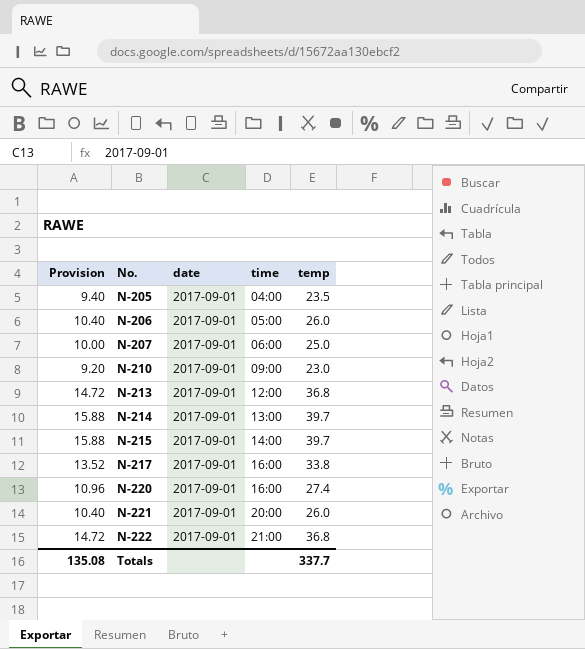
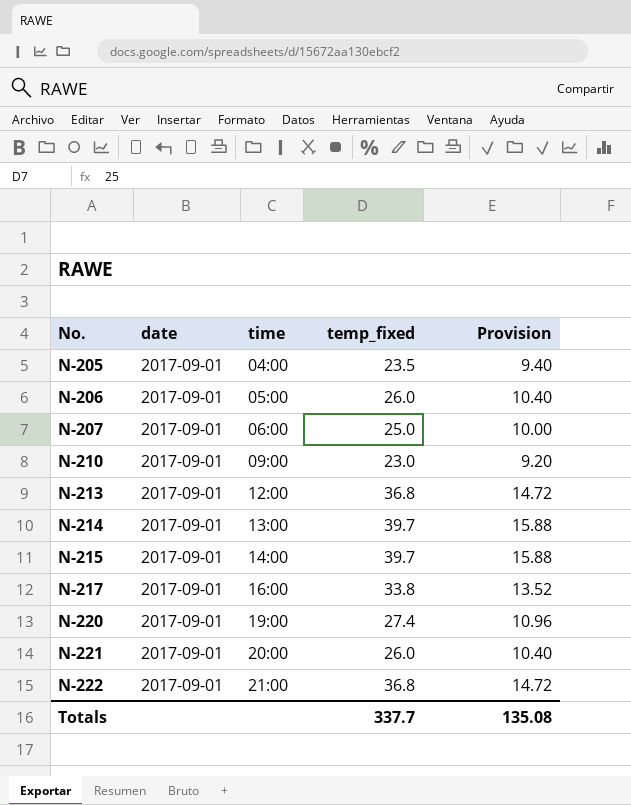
column name: temp -> temp_fixed
column Provision | position: 1 -> 5
N-220 | time: 16:00 -> 19:00

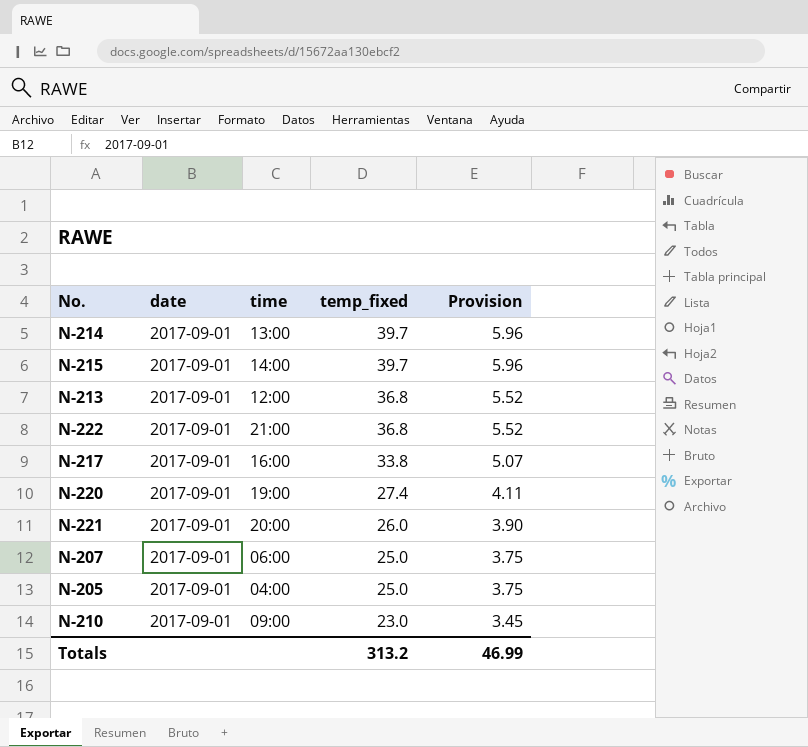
row order: No. ascending -> temp_fixed descending
column Provision | formula: [temp_fixed] * 0.4 -> [temp_fixed] * 0.15
row N-206: 2017-09-01 | 05:00 | 26.0 | 10.40 -> none
N-205 | temp_fixed: 23.5 -> 25.0
Totals | temp_fixed: 337.7 -> 313.2
Totals | Provision: 135.08 -> 46.99

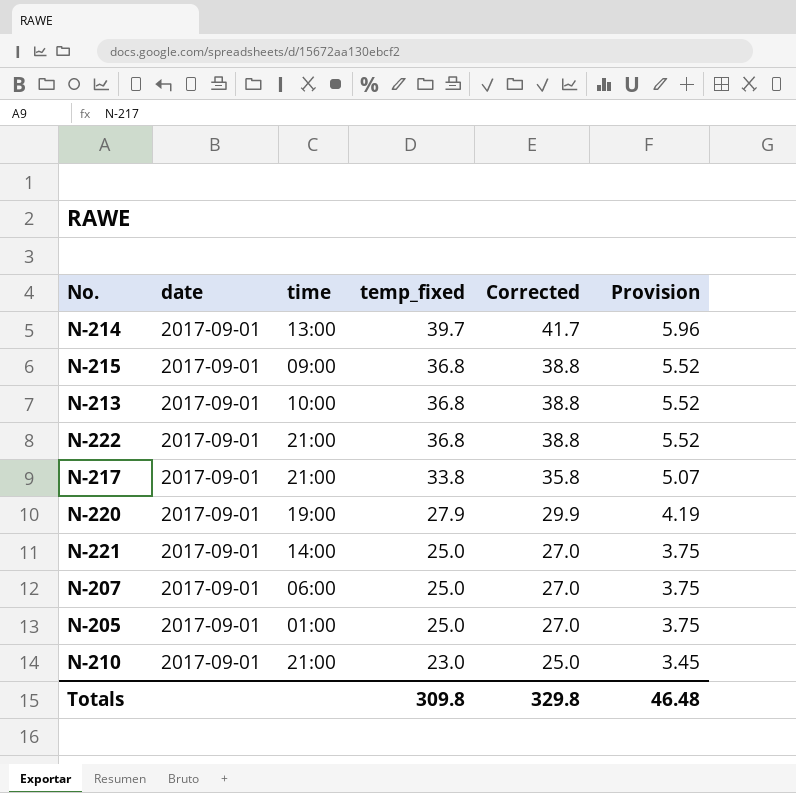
column Corrected | formula: none -> [temp_fixed] + 2
N-215 | time: 14:00 -> 09:00
N-215 | temp_fixed: 39.7 -> 36.8
N-215 | Provision: 5.96 -> 5.52
N-213 | time: 12:00 -> 10:00
N-217 | time: 16:00 -> 21:00
N-220 | temp_fixed: 27.4 -> 27.9
N-220 | Provision: 4.11 -> 4.19
N-221 | time: 20:00 -> 14:00
N-221 | temp_fixed: 26.0 -> 25.0
N-221 | Provision: 3.90 -> 3.75
N-205 | time: 04:00 -> 01:00
N-210 | time: 09:00 -> 21:00
Totals | temp_fixed: 313.2 -> 309.8
Totals | Provision: 46.99 -> 46.48

